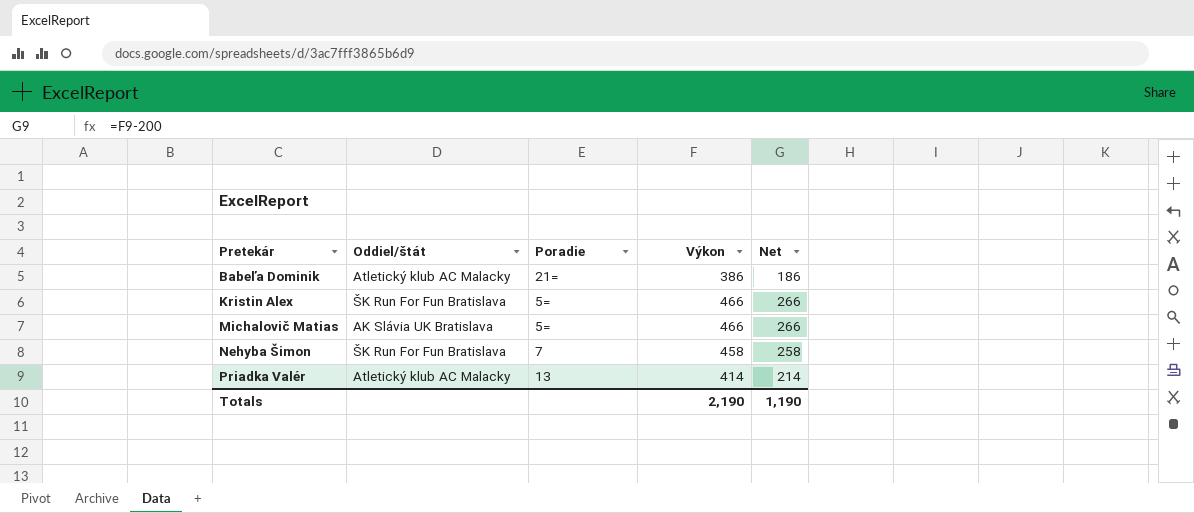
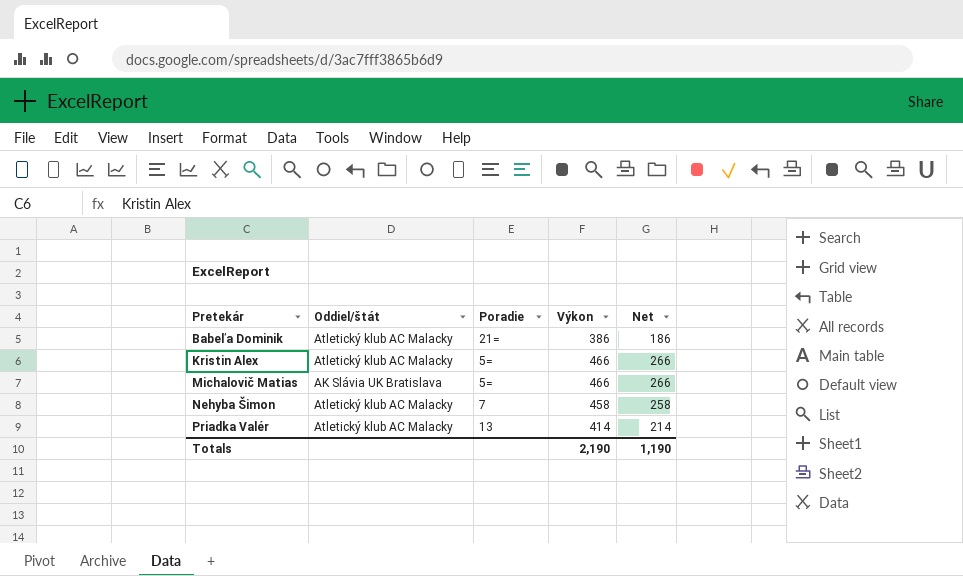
Kristin Alex | Oddiel/štát: ŠK Run For Fun Bratislava -> Atletický klub AC Malacky
Nehyba Šimon | Oddiel/štát: ŠK Run For Fun Bratislava -> Atletický klub AC Malacky

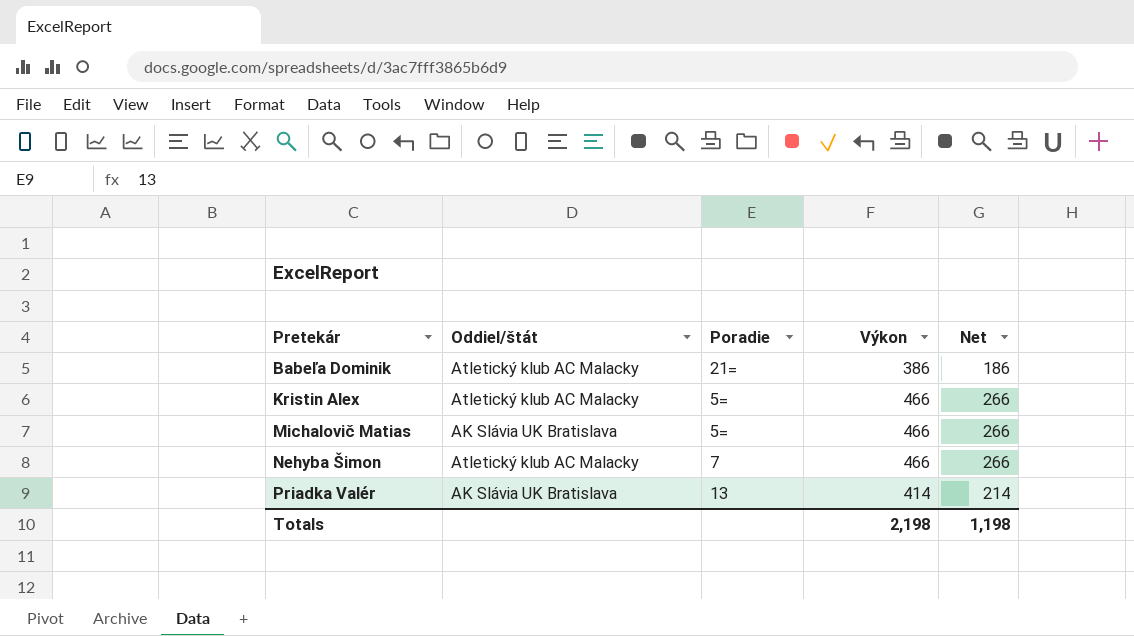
Nehyba Šimon | Výkon: 458 -> 466
Nehyba Šimon | Net: 258 -> 266
Priadka Valér | Oddiel/štát: Atletický klub AC Malacky -> AK Slávia UK Bratislava
Totals | Výkon: 2,190 -> 2,198
Totals | Net: 1,190 -> 1,198

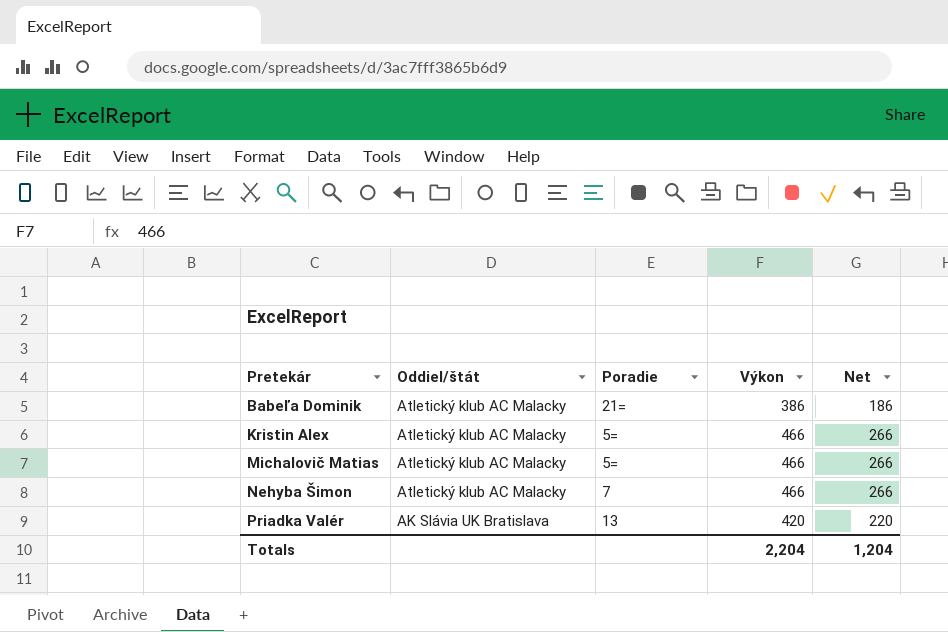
Michalovič Matias | Oddiel/štát: AK Slávia UK Bratislava -> Atletický klub AC Malacky
Priadka Valér | Výkon: 414 -> 420
Priadka Valér | Net: 214 -> 220
Totals | Výkon: 2,198 -> 2,204
Totals | Net: 1,198 -> 1,204

